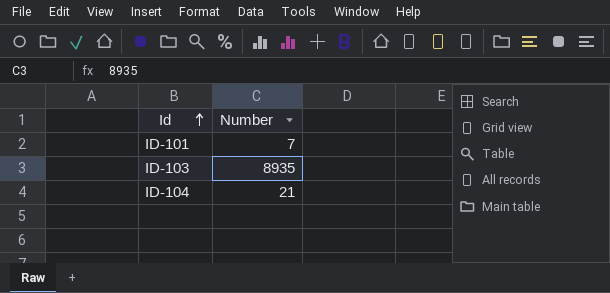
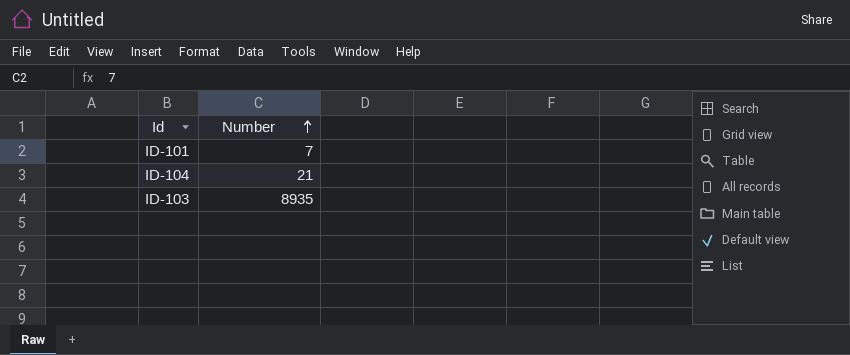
row order: Id ascending -> Number ascending

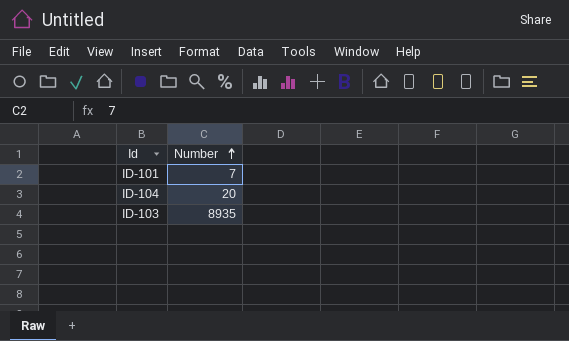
ID-104 | Number: 21 -> 20

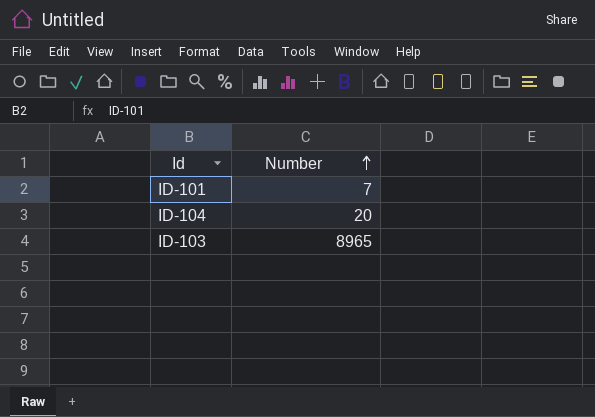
ID-103 | Number: 8935 -> 8965

